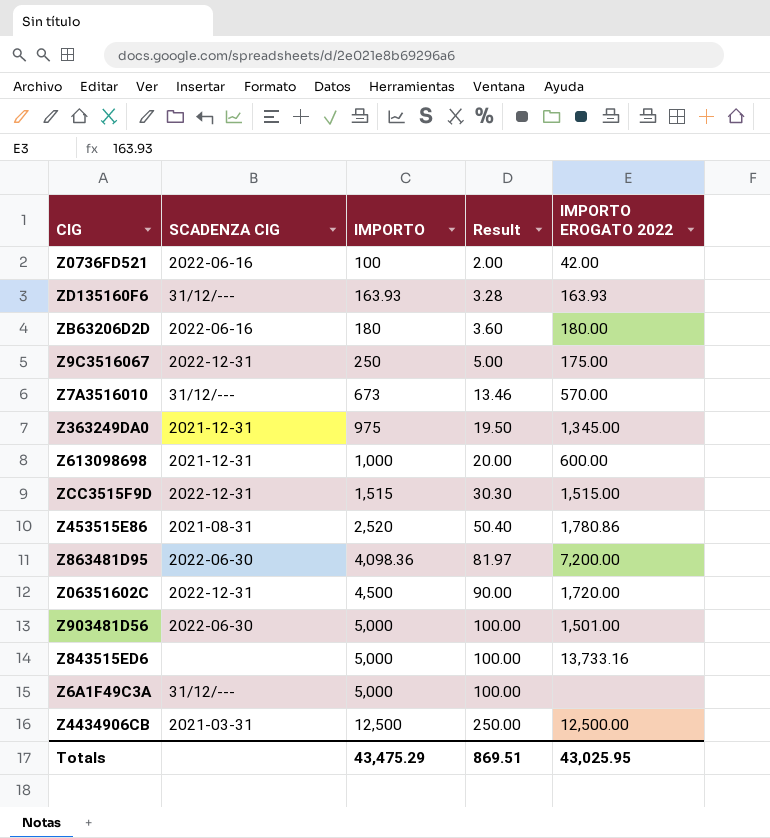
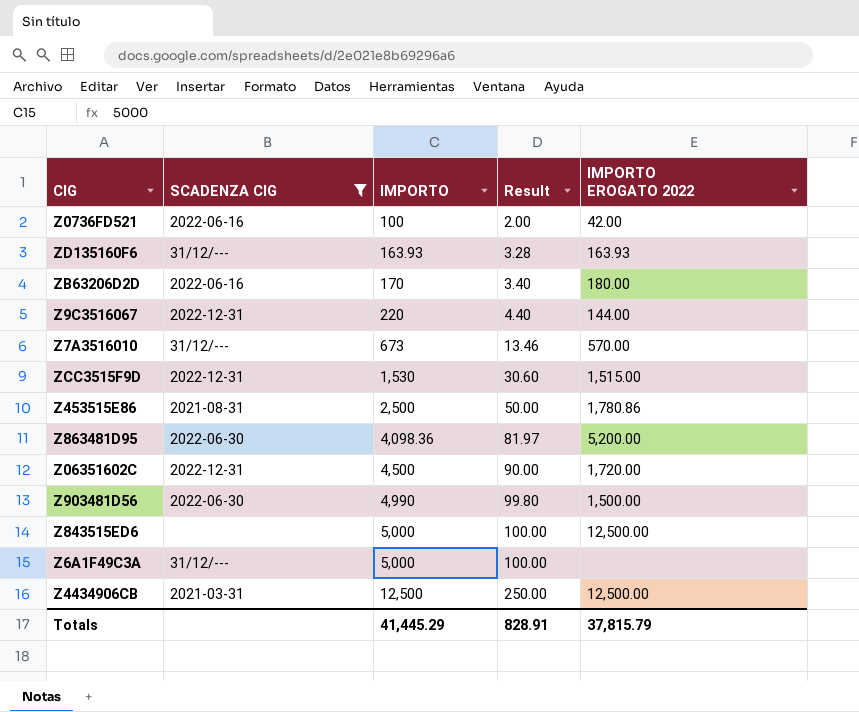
filter: none -> SCADENZA CIG != 2021-12-31
ZB63206D2D | IMPORTO: 180 -> 170
ZB63206D2D | Result: 3.60 -> 3.40
Z9C3516067 | IMPORTO: 250 -> 220
Z9C3516067 | Result: 5.00 -> 4.40
Z9C3516067 | IMPORTO EROGATO 2022: 175.00 -> 144.00
ZCC3515F9D | IMPORTO: 1,515 -> 1,530
ZCC3515F9D | Result: 30.30 -> 30.60
Z453515E86 | IMPORTO: 2,520 -> 2,500
Z453515E86 | Result: 50.40 -> 50.00
Z863481D95 | IMPORTO EROGATO 2022: 7,200.00 -> 5,200.00
Z903481D56 | IMPORTO: 5,000 -> 4,990
Z903481D56 | Result: 100.00 -> 99.80
Z903481D56 | IMPORTO EROGATO 2022: 1,501.00 -> 1,500.00
Z843515ED6 | IMPORTO EROGATO 2022: 13,733.16 -> 12,500.00
Totals | IMPORTO: 43,475.29 -> 41,445.29
Totals | Result: 869.51 -> 828.91
Totals | IMPORTO EROGATO 2022: 43,025.95 -> 37,815.79

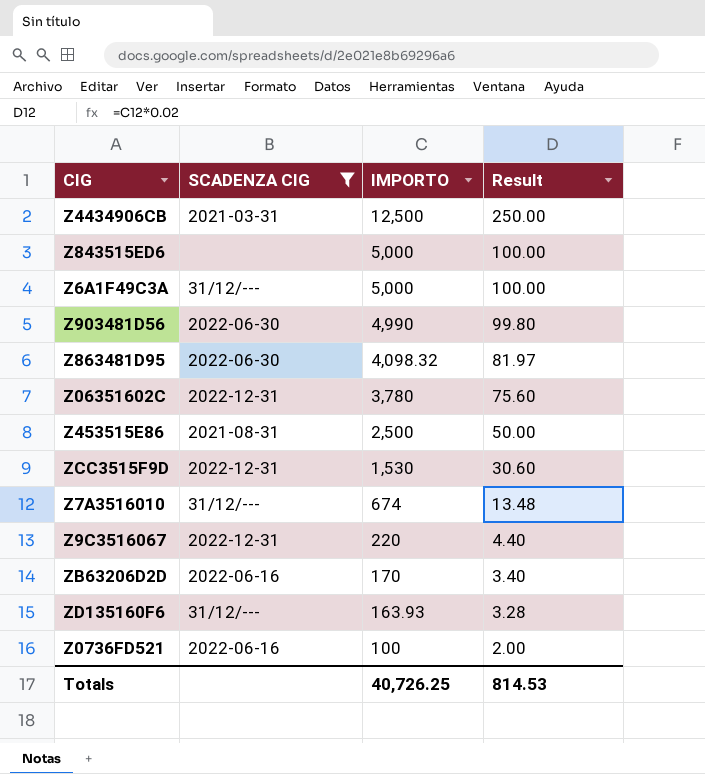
row order: IMPORTO ascending -> IMPORTO descending
column IMPORTO EROGATO 2022 | position: 5 -> none
Z863481D95 | IMPORTO: 4,098.36 -> 4,098.32
Z06351602C | IMPORTO: 4,500 -> 3,780
Z06351602C | Result: 90.00 -> 75.60
Z7A3516010 | IMPORTO: 673 -> 674
Z7A3516010 | Result: 13.46 -> 13.48
Totals | IMPORTO: 41,445.29 -> 40,726.25
Totals | Result: 828.91 -> 814.53

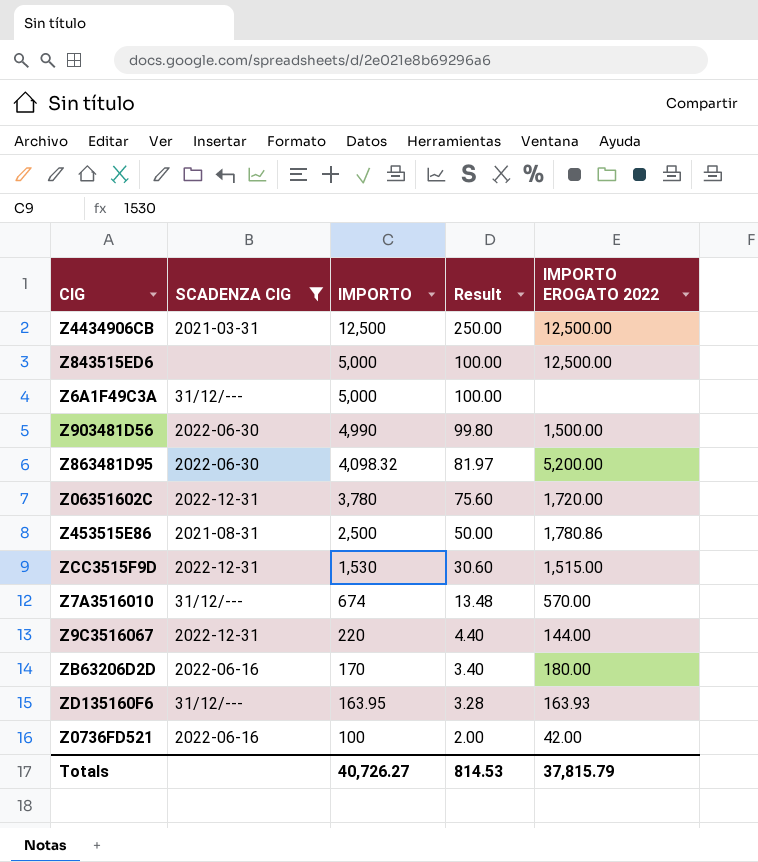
column IMPORTO EROGATO 2022 | position: none -> 5
ZD135160F6 | IMPORTO: 163.93 -> 163.95
Totals | IMPORTO: 40,726.25 -> 40,726.27

